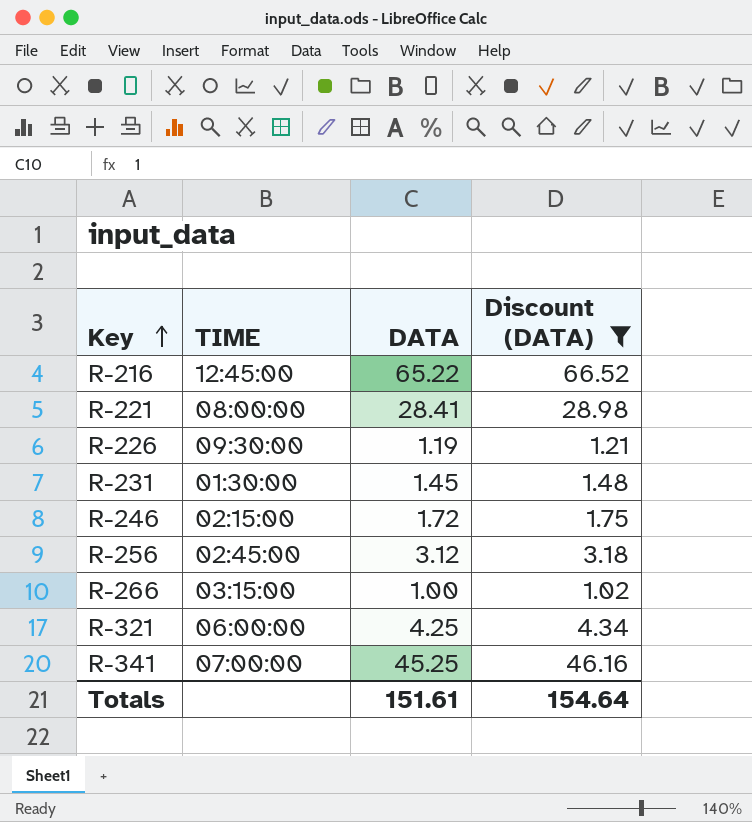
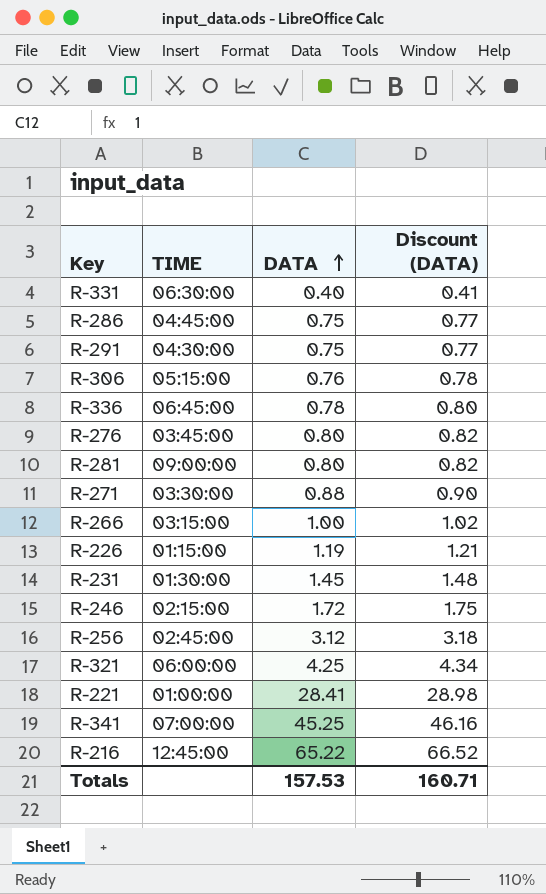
filter: Discount (DATA) >= 1.02 -> none
row order: Key ascending -> DATA ascending
R-226 | TIME: 09:30:00 -> 01:15:00
R-221 | TIME: 08:00:00 -> 01:00:00
Totals | DATA: 151.61 -> 157.53
Totals | Discount (DATA): 154.64 -> 160.71

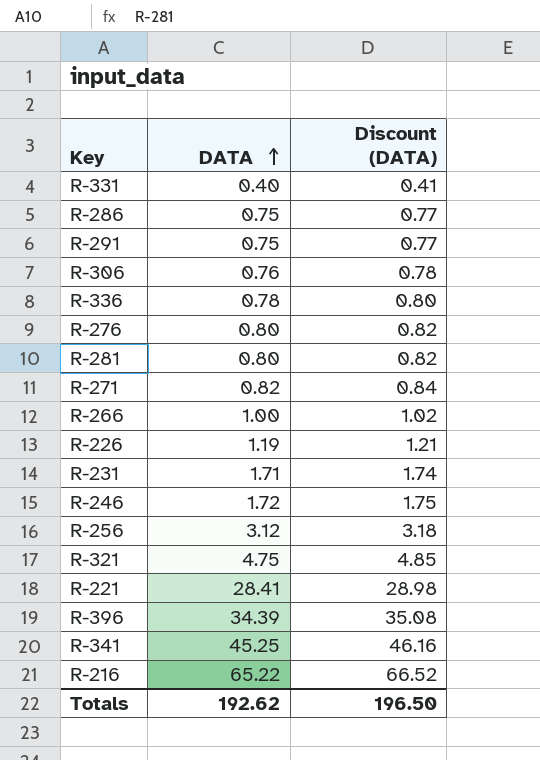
column TIME | position: 2 -> none
R-271 | DATA: 0.88 -> 0.82
R-271 | Discount (DATA): 0.90 -> 0.84
R-231 | DATA: 1.45 -> 1.71
R-231 | Discount (DATA): 1.48 -> 1.74
R-321 | DATA: 4.25 -> 4.75
R-321 | Discount (DATA): 4.34 -> 4.85
row R-396: none -> 34.39 | 35.08
Totals | DATA: 157.53 -> 192.62
Totals | Discount (DATA): 160.71 -> 196.50

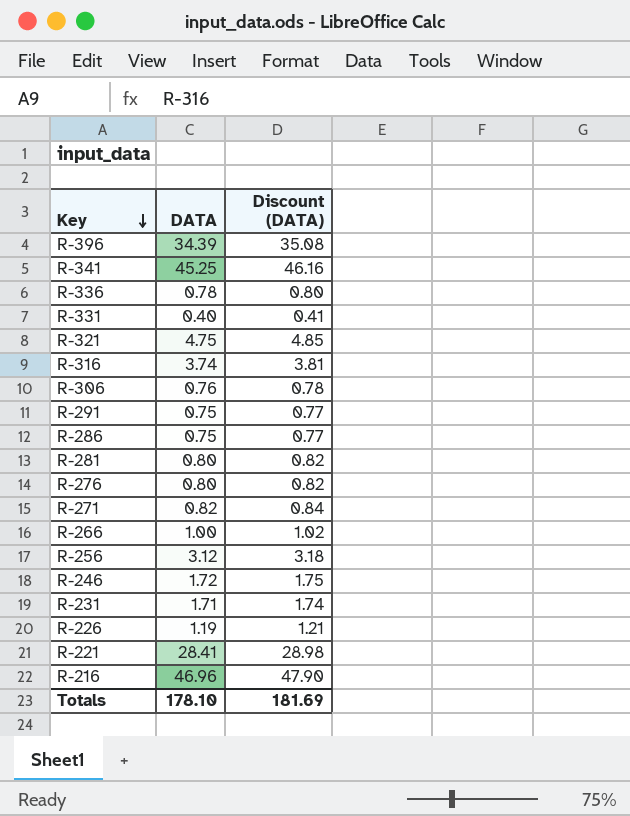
row order: DATA ascending -> Key descending
row R-316: none -> 3.74 | 3.81
R-216 | DATA: 65.22 -> 46.96
R-216 | Discount (DATA): 66.52 -> 47.90
Totals | DATA: 192.62 -> 178.10
Totals | Discount (DATA): 196.50 -> 181.69

